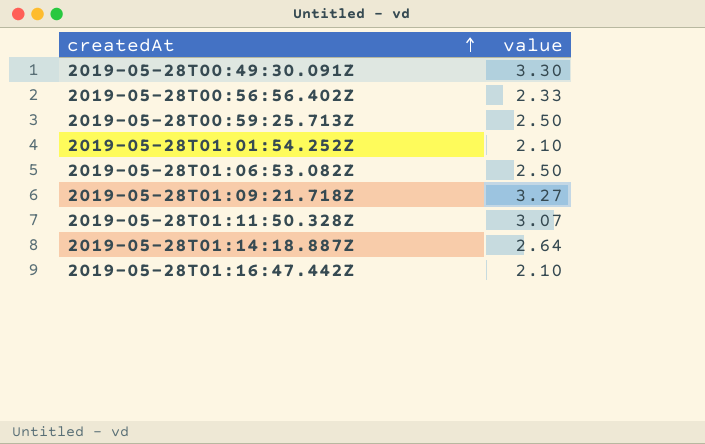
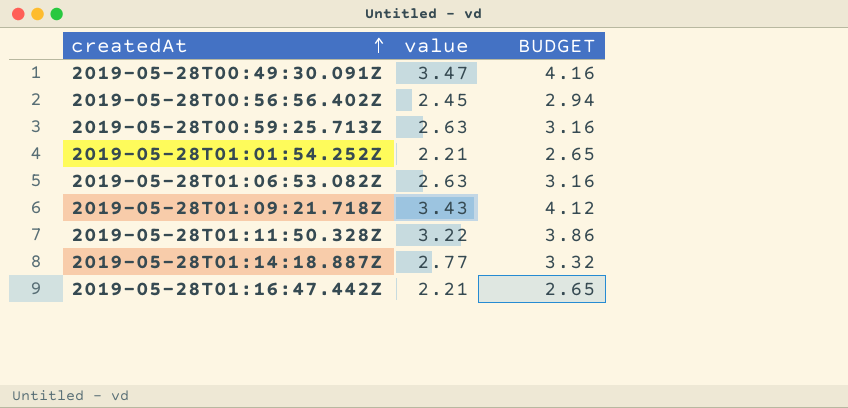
column BUDGET | formula: none -> [value] * 1.2
2019-05-28T00:49:30.091Z | value: 3.30 -> 3.47
2019-05-28T00:56:56.402Z | value: 2.33 -> 2.45
2019-05-28T00:59:25.713Z | value: 2.50 -> 2.63
2019-05-28T01:01:54.252Z | value: 2.10 -> 2.21
2019-05-28T01:06:53.082Z | value: 2.50 -> 2.63
2019-05-28T01:09:21.718Z | value: 3.27 -> 3.43
2019-05-28T01:11:50.328Z | value: 3.07 -> 3.22
2019-05-28T01:14:18.887Z | value: 2.64 -> 2.77
2019-05-28T01:16:47.442Z | value: 2.10 -> 2.21

